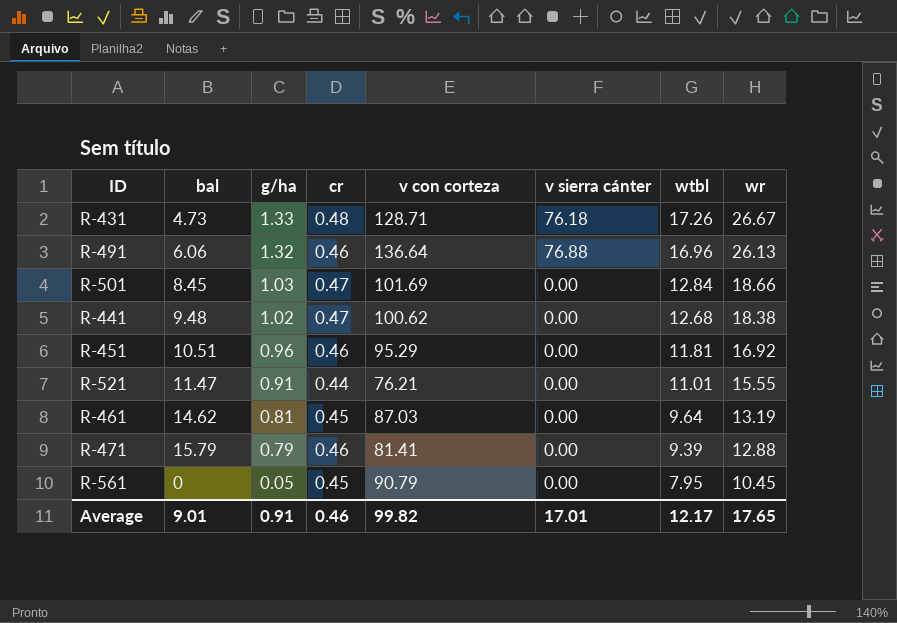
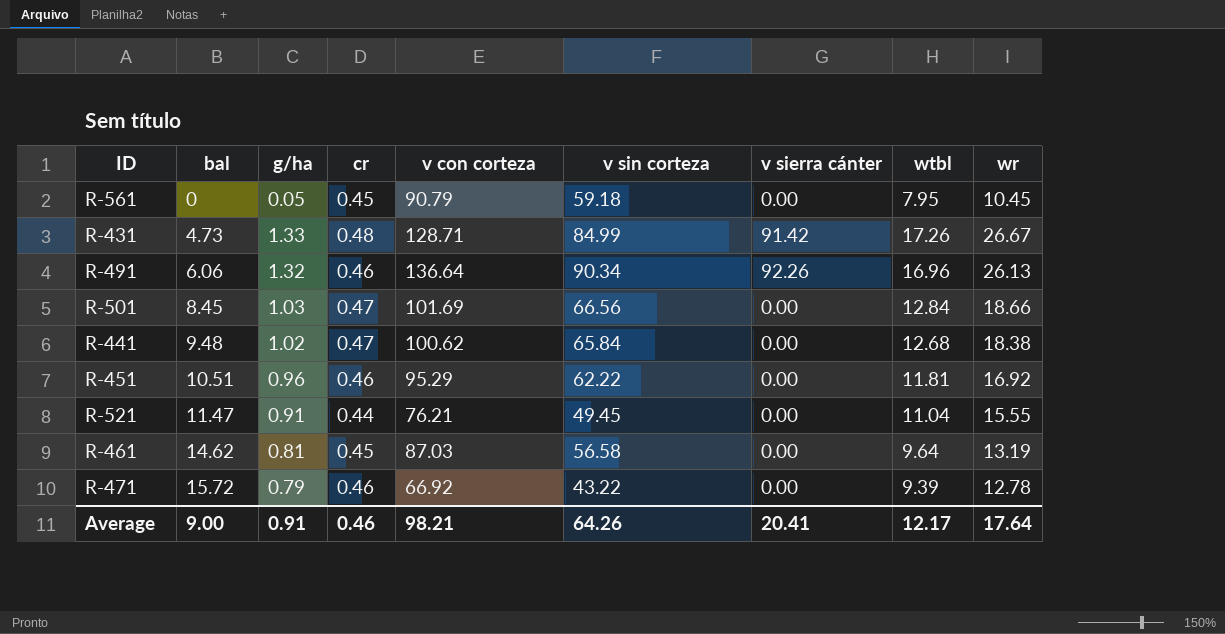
row order: g/ha descending -> bal ascending
column v sin corteza | position: none -> 6
R-431 | v sierra cánter: 76.18 -> 91.42
R-491 | v sierra cánter: 76.88 -> 92.26
R-521 | wtbl: 11.01 -> 11.04
R-471 | bal: 15.79 -> 15.72
R-471 | v con corteza: 81.41 -> 66.92
R-471 | wr: 12.88 -> 12.78
Average | bal: 9.01 -> 9.00
Average | v con corteza: 99.82 -> 98.21
Average | v sierra cánter: 17.01 -> 20.41
Average | wr: 17.65 -> 17.64

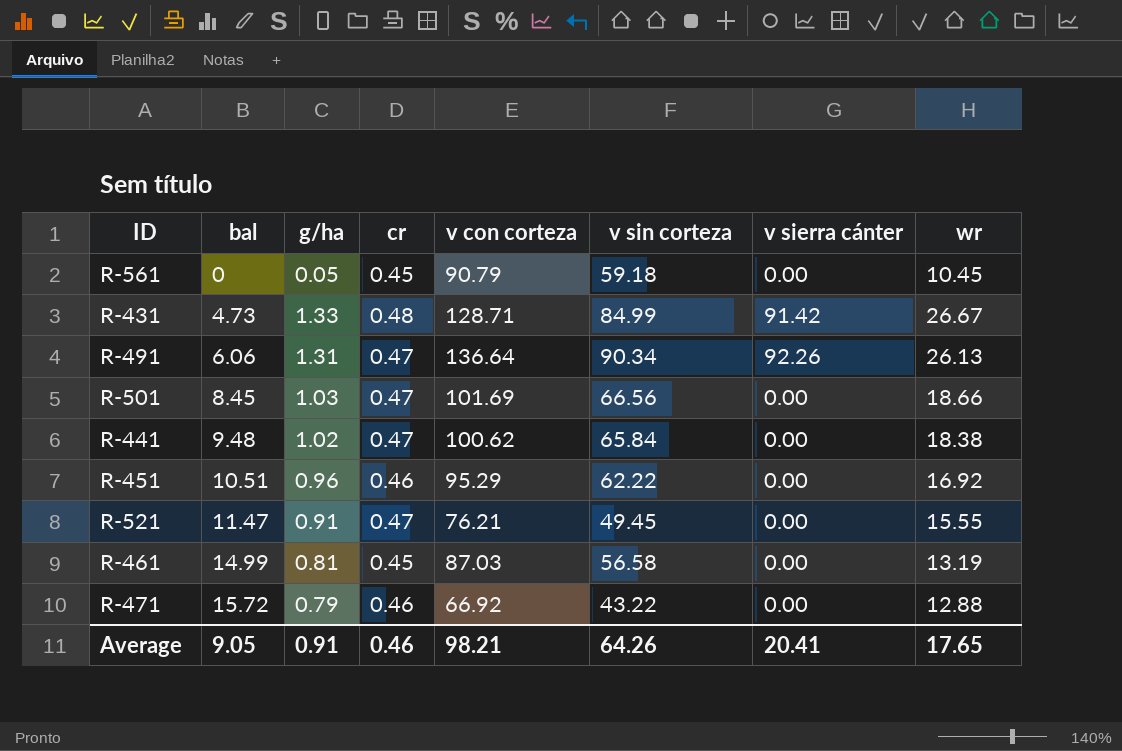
column wtbl | position: 8 -> none
R-491 | g/ha: 1.32 -> 1.31
R-491 | cr: 0.46 -> 0.47
R-521 | cr: 0.44 -> 0.47
R-461 | bal: 14.62 -> 14.99
R-471 | wr: 12.78 -> 12.88
Average | bal: 9.00 -> 9.05
Average | wr: 17.64 -> 17.65

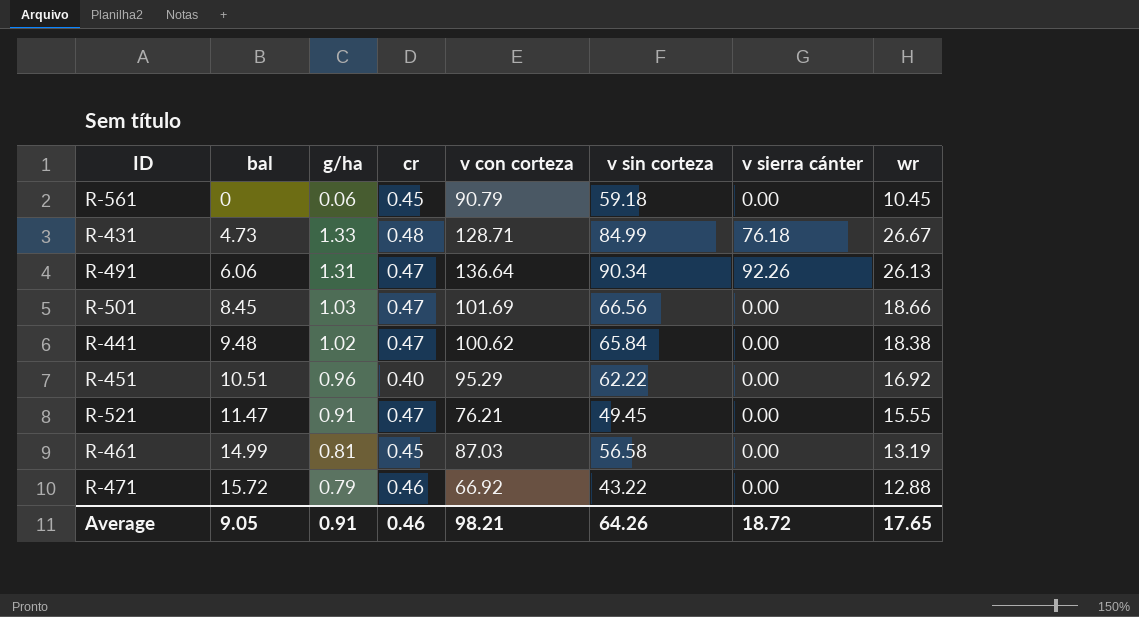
R-561 | g/ha: 0.05 -> 0.06
R-431 | v sierra cánter: 91.42 -> 76.18
R-451 | cr: 0.46 -> 0.40
Average | v sierra cánter: 20.41 -> 18.72

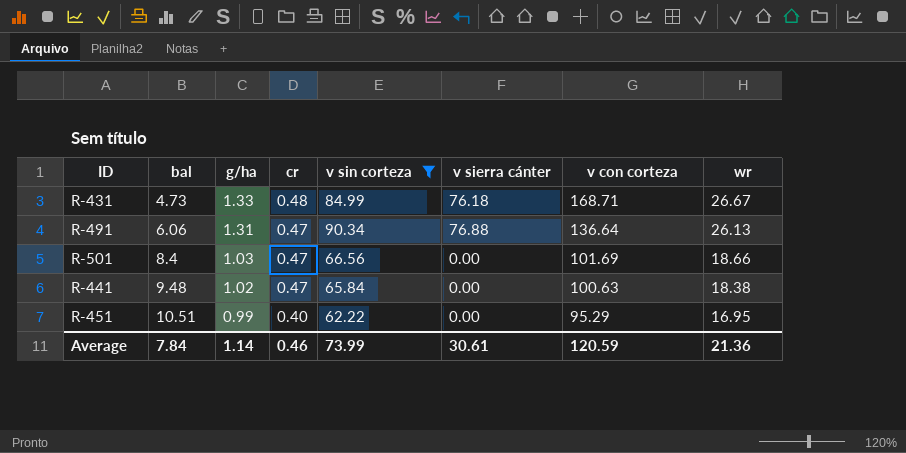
filter: none -> v sin corteza >= 62.22
column v con corteza | position: 5 -> 7
R-431 | v con corteza: 128.71 -> 168.71
R-491 | v sierra cánter: 92.26 -> 76.88
R-501 | bal: 8.45 -> 8.4
R-441 | v con corteza: 100.62 -> 100.63
R-451 | g/ha: 0.96 -> 0.99
R-451 | wr: 16.92 -> 16.95
Average | bal: 9.05 -> 7.84
Average | g/ha: 0.91 -> 1.14
Average | v sin corteza: 64.26 -> 73.99
Average | v sierra cánter: 18.72 -> 30.61
Average | v con corteza: 98.21 -> 120.59
Average | wr: 17.65 -> 21.36

